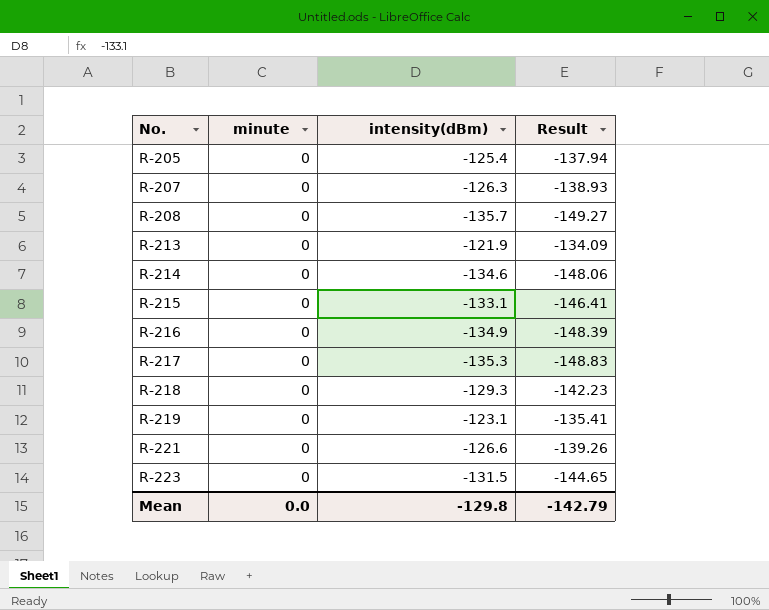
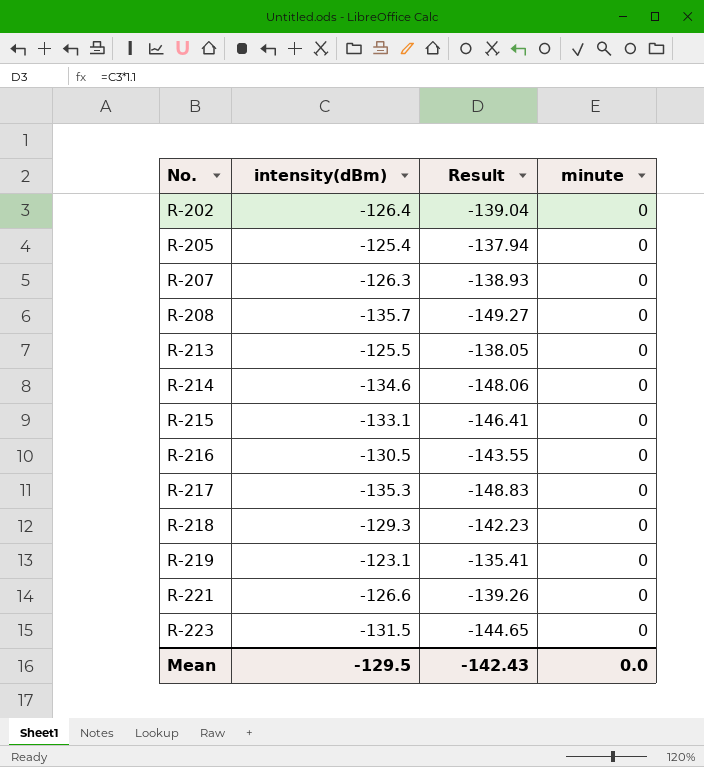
column minute | position: 2 -> 4
row R-202: none -> -126.4 | -139.04 | 0
R-213 | intensity(dBm): -121.9 -> -125.5
R-213 | Result: -134.09 -> -138.05
R-216 | intensity(dBm): -134.9 -> -130.5
R-216 | Result: -148.39 -> -143.55
Mean | intensity(dBm): -129.8 -> -129.5
Mean | Result: -142.79 -> -142.43

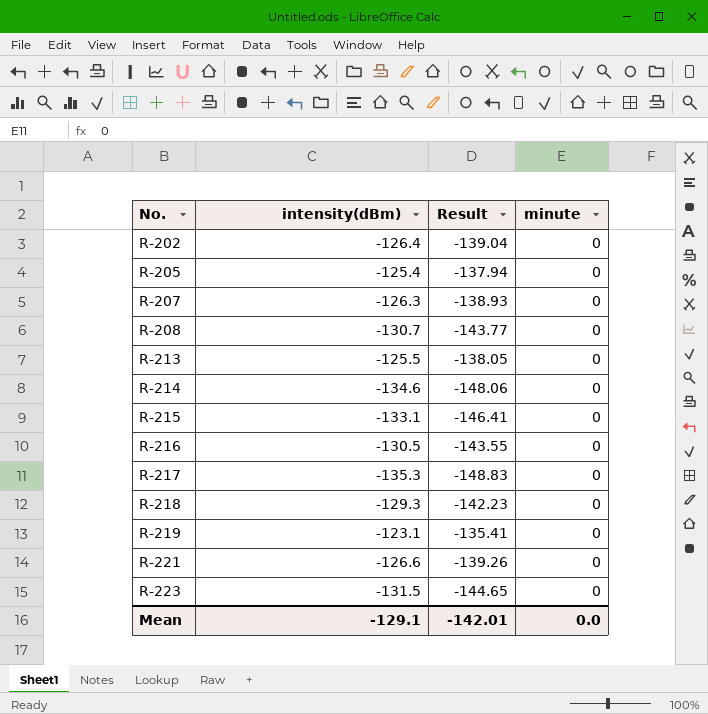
R-208 | intensity(dBm): -135.7 -> -130.7
R-208 | Result: -149.27 -> -143.77
Mean | intensity(dBm): -129.5 -> -129.1
Mean | Result: -142.43 -> -142.01

